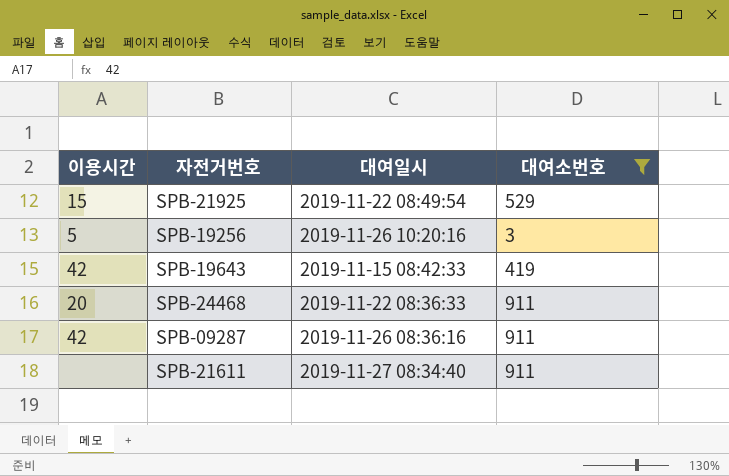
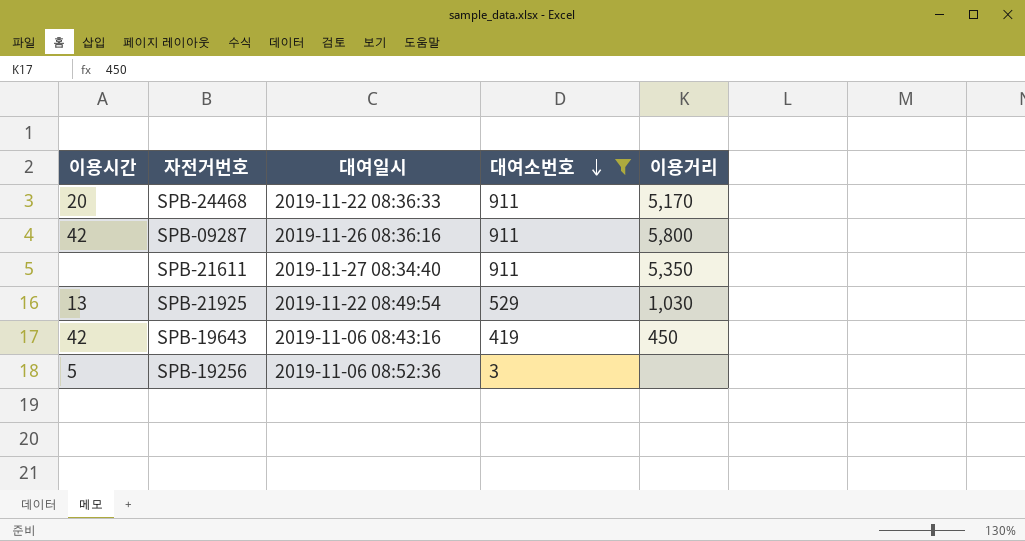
row order: none -> 대여소번호 descending
column 이용거리 | position: none -> 5
SPB-21925 | 이용시간: 15 -> 13
SPB-19643 | 대여일시: 2019-11-15 08:42:33 -> 2019-11-06 08:43:16
SPB-19256 | 대여일시: 2019-11-26 10:20:16 -> 2019-11-06 08:52:36

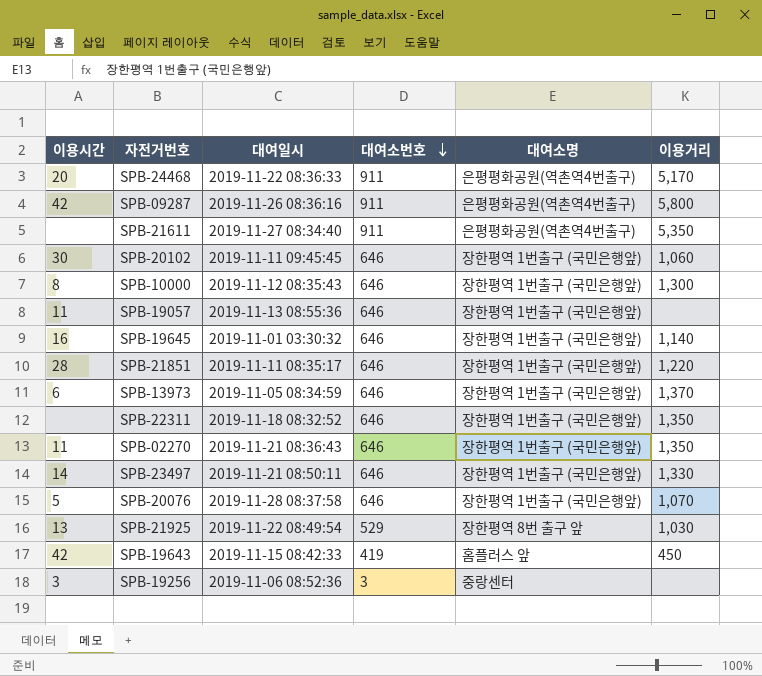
filter: 대여소번호 != 646 -> none
column 대여소명 | position: none -> 5
SPB-19643 | 대여일시: 2019-11-06 08:43:16 -> 2019-11-15 08:42:33
SPB-19256 | 이용시간: 5 -> 3

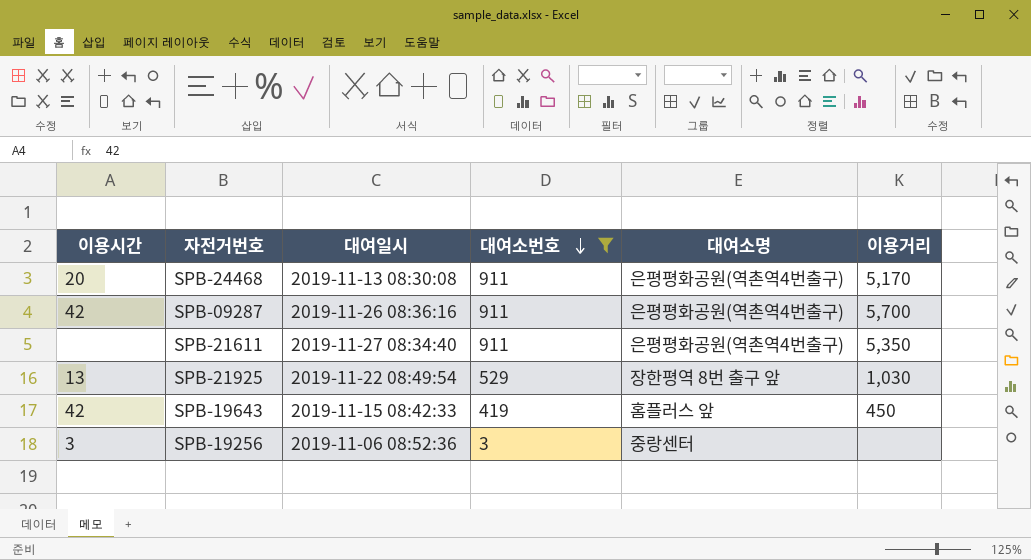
filter: none -> 대여소번호 != 646
SPB-24468 | 대여일시: 2019-11-22 08:36:33 -> 2019-11-13 08:30:08
SPB-09287 | 이용거리: 5,800 -> 5,700

